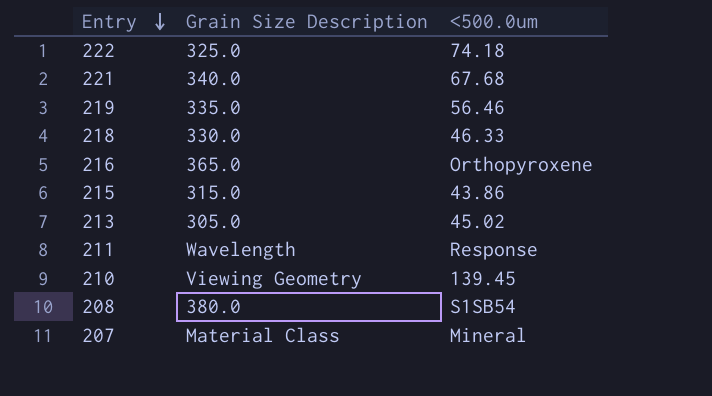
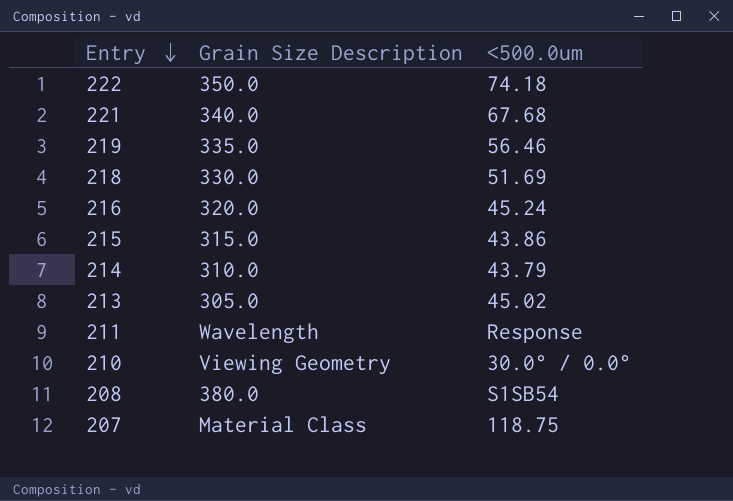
222 | Grain Size Description: 325.0 -> 350.0
218 | <500.0um: 46.33 -> 51.69
216 | Grain Size Description: 365.0 -> 320.0
216 | <500.0um: Orthopyroxene -> 45.24
row 214: none -> 310.0 | 43.79
210 | <500.0um: 139.45 -> 30.0° / 0.0°
207 | <500.0um: Mineral -> 118.75

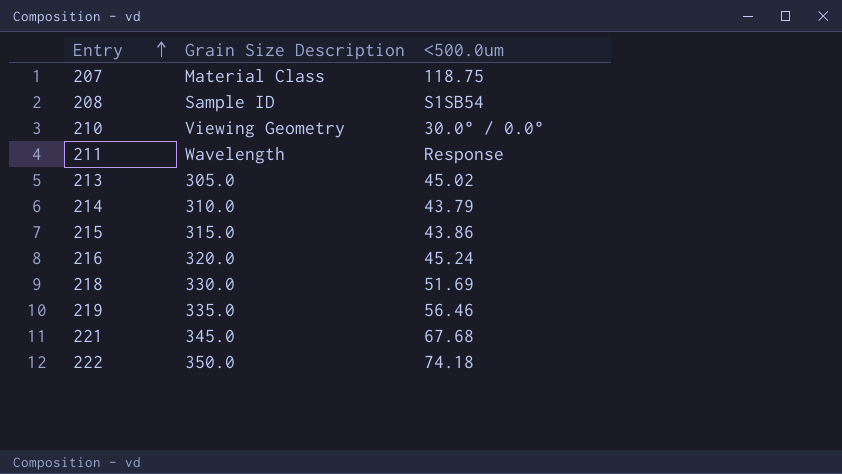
row order: Entry descending -> Entry ascending
208 | Grain Size Description: 380.0 -> Sample ID
221 | Grain Size Description: 340.0 -> 345.0

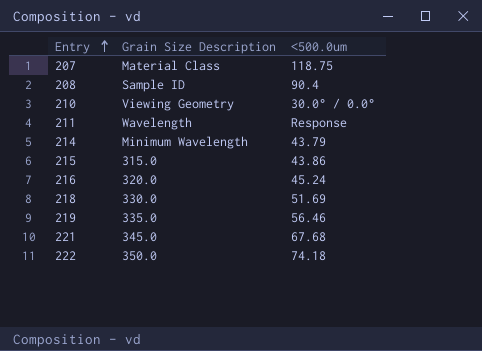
row 213: 305.0 | 45.02 -> none
208 | <500.0um: S1SB54 -> 90.4
214 | Grain Size Description: 310.0 -> Minimum Wavelength

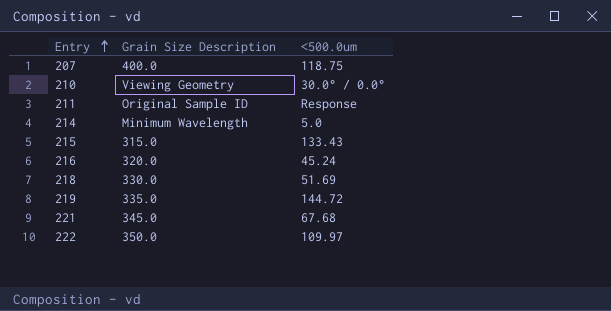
row 208: Sample ID | 90.4 -> none
207 | Grain Size Description: Material Class -> 400.0
211 | Grain Size Description: Wavelength -> Original Sample ID
214 | <500.0um: 43.79 -> 5.0
215 | <500.0um: 43.86 -> 133.43
219 | <500.0um: 56.46 -> 144.72
222 | <500.0um: 74.18 -> 109.97

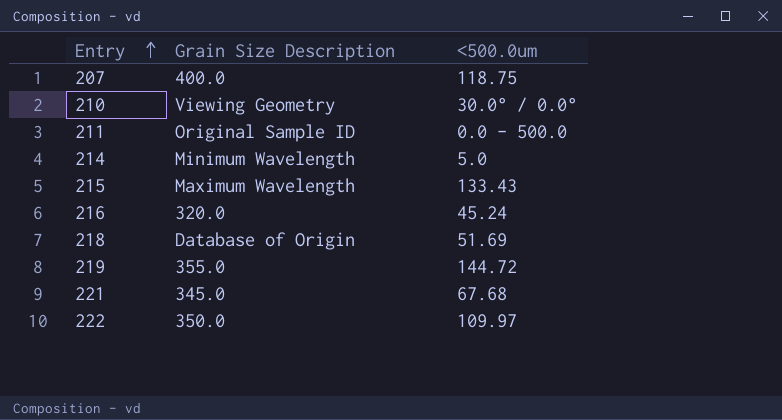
211 | <500.0um: Response -> 0.0 - 500.0
215 | Grain Size Description: 315.0 -> Maximum Wavelength
218 | Grain Size Description: 330.0 -> Database of Origin
219 | Grain Size Description: 335.0 -> 355.0

